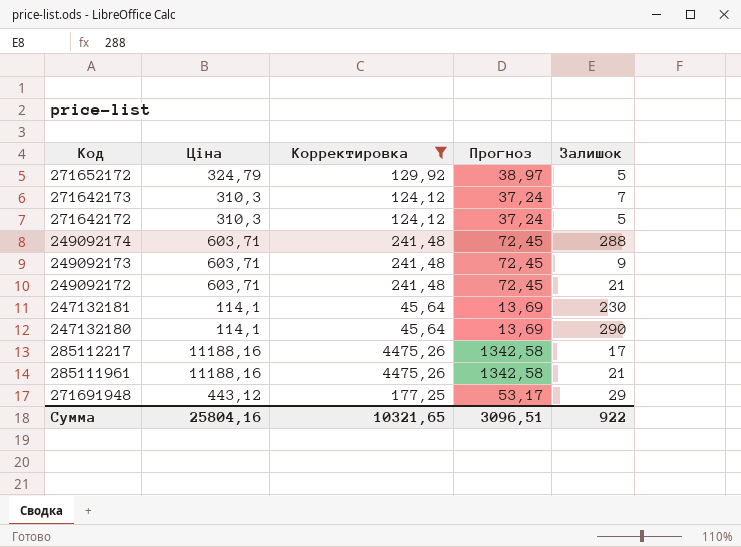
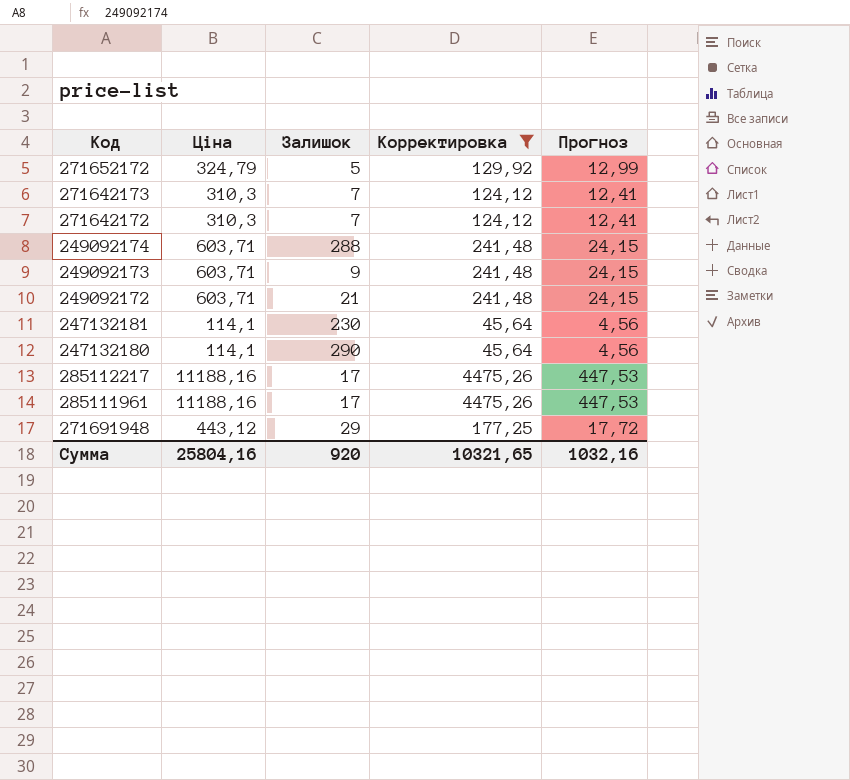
column Залишок | position: 5 -> 3
column Прогноз | formula: [Ціна] * 0,12 -> [Ціна] * 0,04
271642172 | Залишок: 5 -> 7
285111961 | Залишок: 21 -> 17
Сумма | Залишок: 922 -> 920
Сумма | Прогноз: 3096,51 -> 1032,16

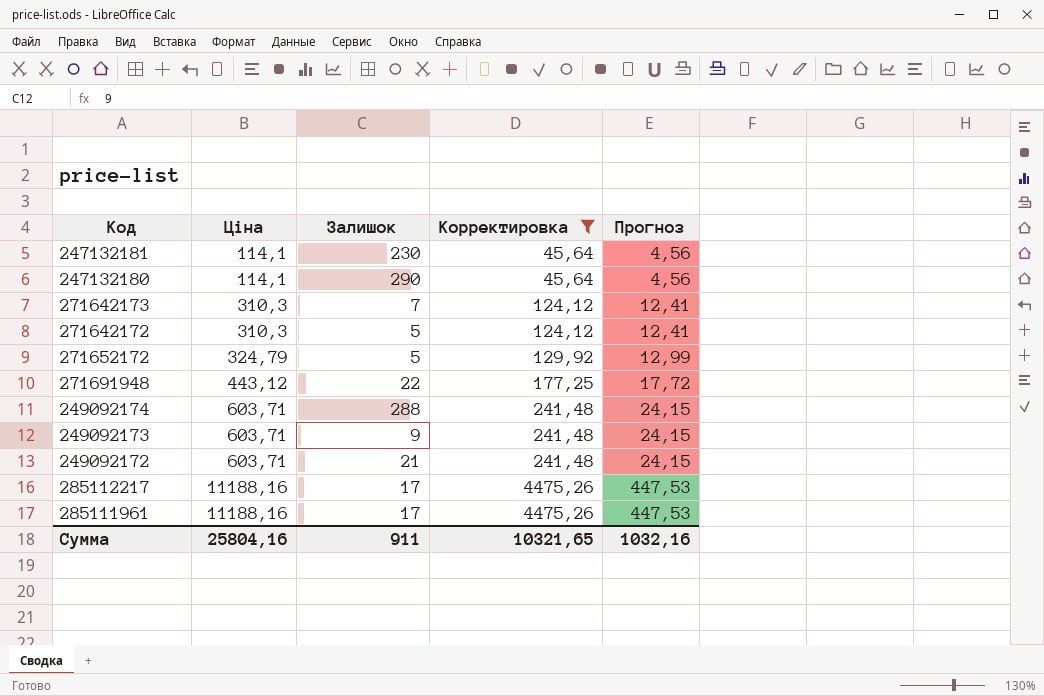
row order: none -> Ціна ascending
271642172 | Залишок: 7 -> 5
271691948 | Залишок: 29 -> 22
Сумма | Залишок: 920 -> 911

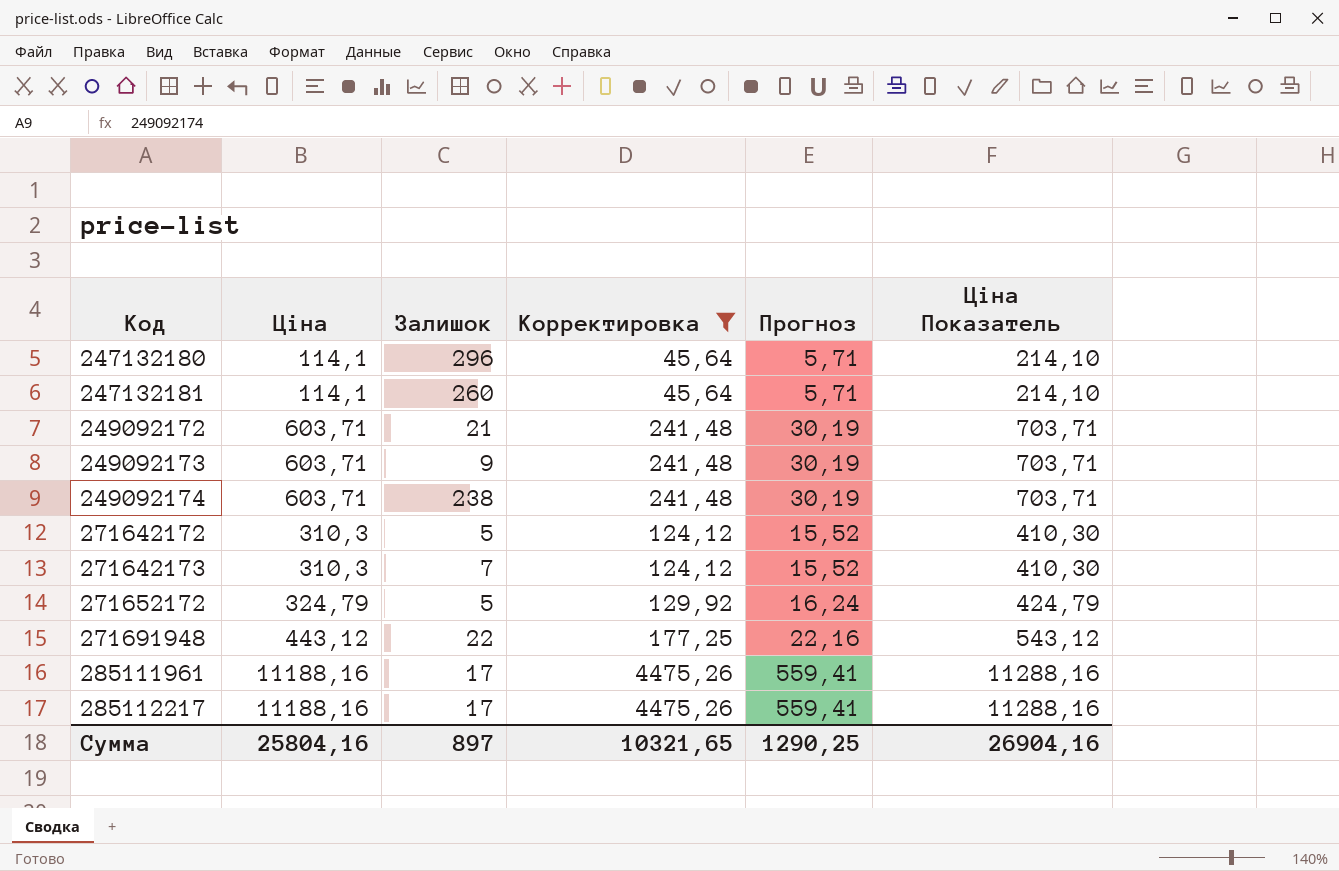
row order: Ціна ascending -> Код ascending
column Прогноз | formula: [Ціна] * 0,04 -> [Ціна] * 0,05
column Ціна Показатель | formula: none -> [Ціна] + 100
247132180 | Залишок: 290 -> 296
247132181 | Залишок: 230 -> 260
249092174 | Залишок: 288 -> 238
Сумма | Залишок: 911 -> 897
Сумма | Прогноз: 1032,16 -> 1290,25

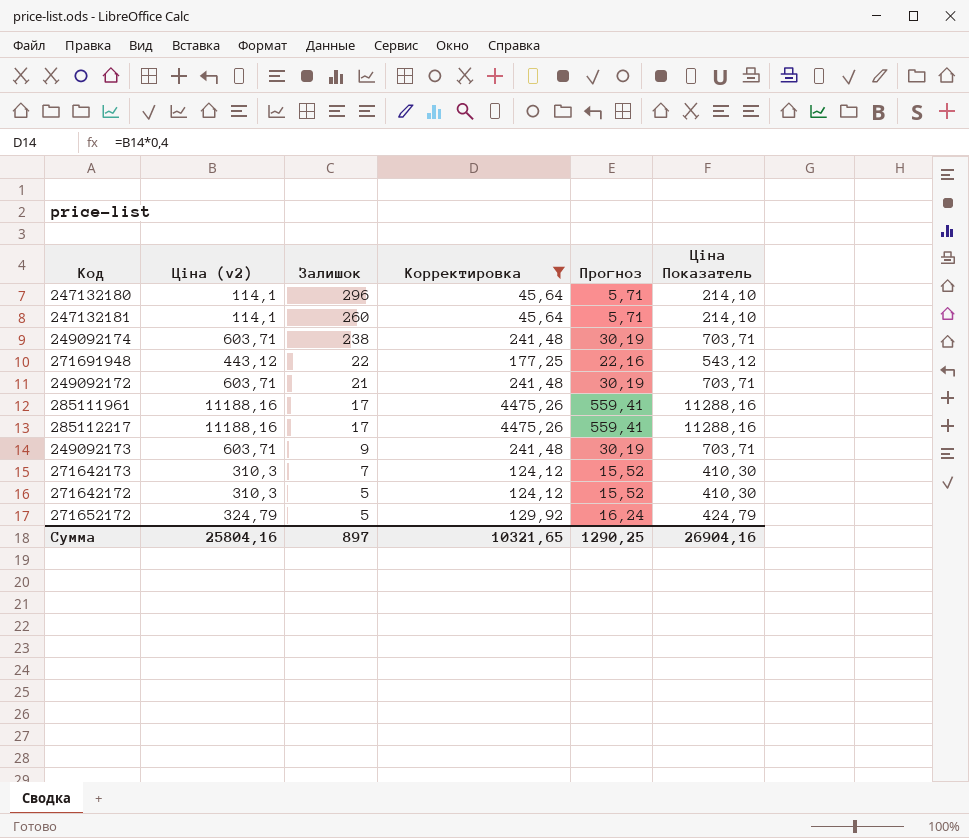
row order: Код ascending -> Залишок descending
column name: Ціна -> Ціна (v2)

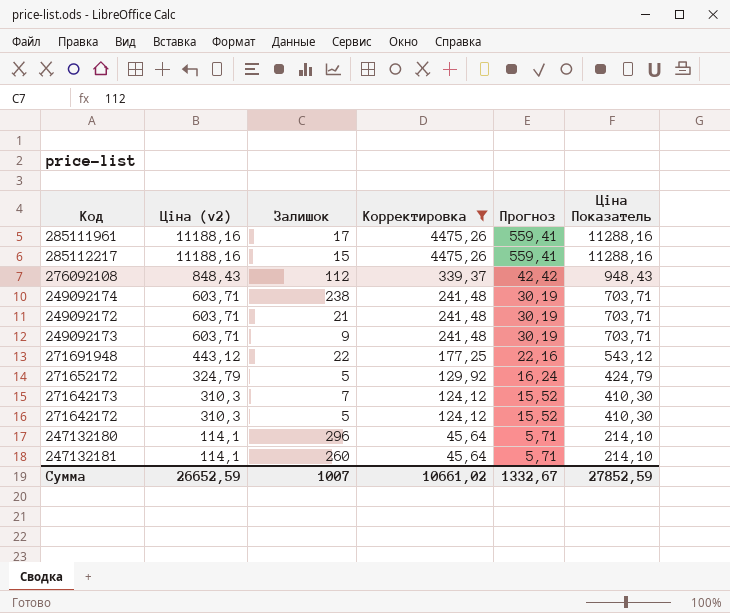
row order: Залишок descending -> Ціна (v2) descending
285112217 | Залишок: 17 -> 15
row 276092108: none -> 848,43 | 112 | 339,37 | 42,42 | 948,43
Сумма | Ціна (v2): 25804,16 -> 26652,59
Сумма | Залишок: 897 -> 1007
Сумма | Корректировка: 10321,65 -> 10661,02
Сумма | Прогноз: 1290,25 -> 1332,67
Сумма | Ціна Показатель: 26904,16 -> 27852,59

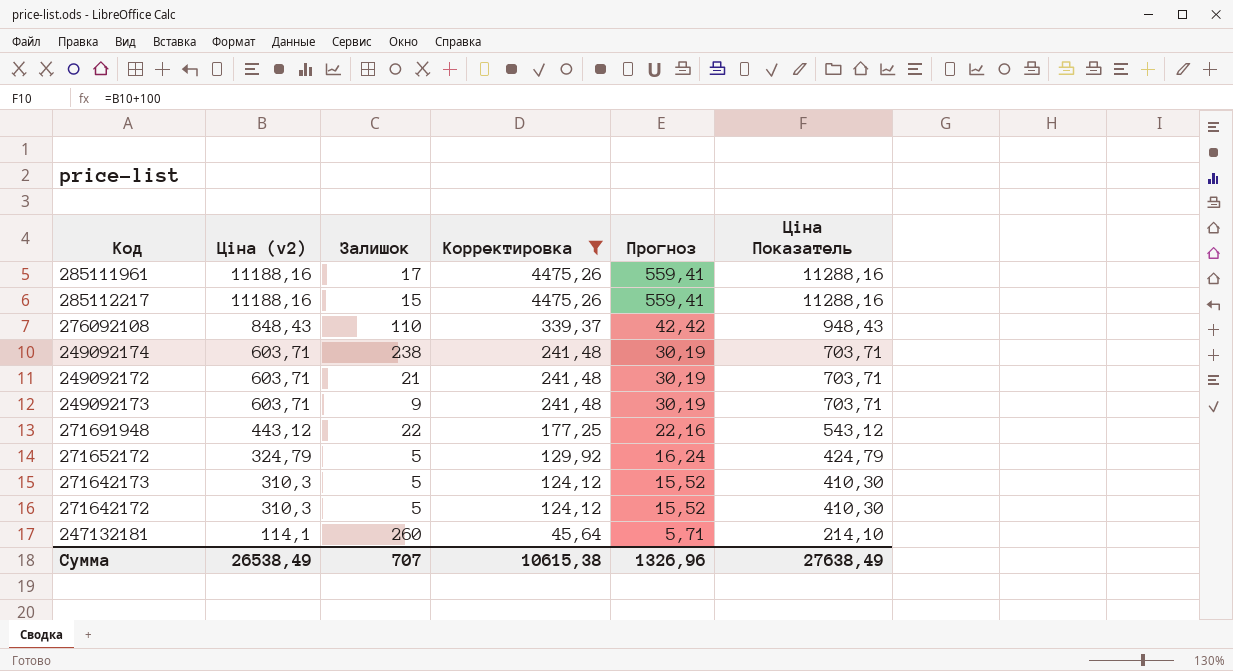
row 247132180: 114,1 | 296 | 45,64 | 5,71 | 214,10 -> none
276092108 | Залишок: 112 -> 110
271642173 | Залишок: 7 -> 5
Сумма | Ціна (v2): 26652,59 -> 26538,49
Сумма | Залишок: 1007 -> 707
Сумма | Корректировка: 10661,02 -> 10615,38
Сумма | Прогноз: 1332,67 -> 1326,96
Сумма | Ціна Показатель: 27852,59 -> 27638,49

